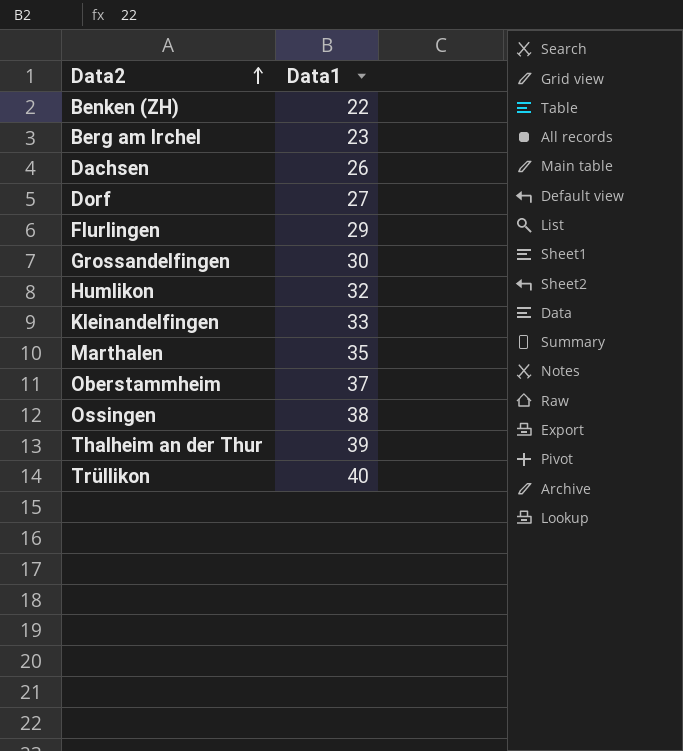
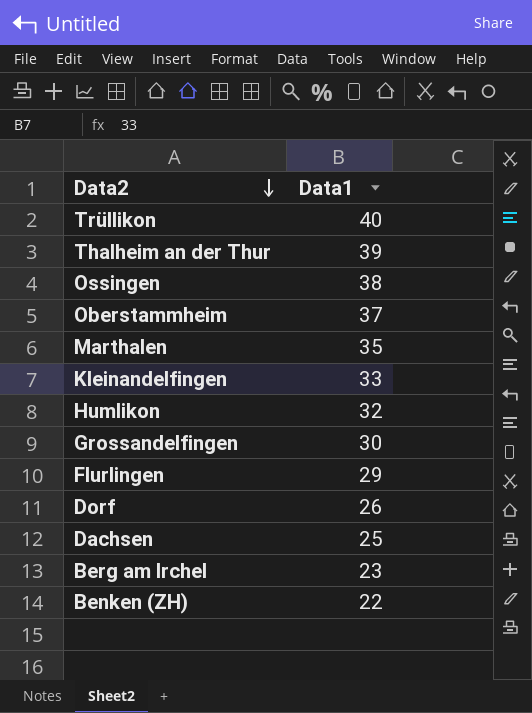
row order: Data2 ascending -> Data2 descending
Dorf | Data1: 27 -> 26
Dachsen | Data1: 26 -> 25

